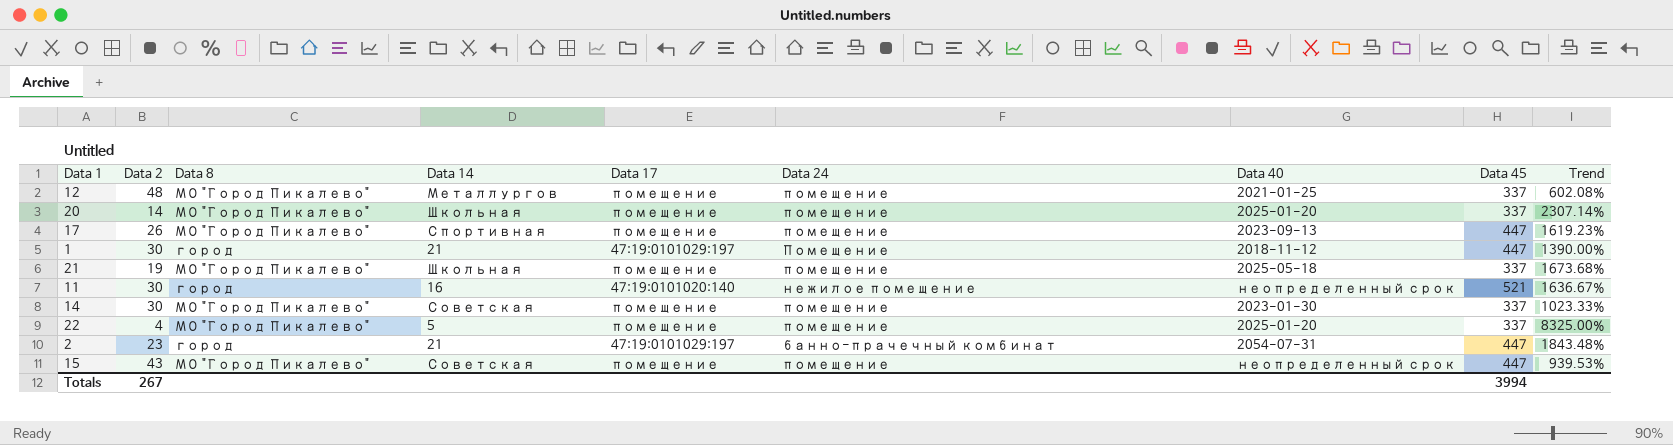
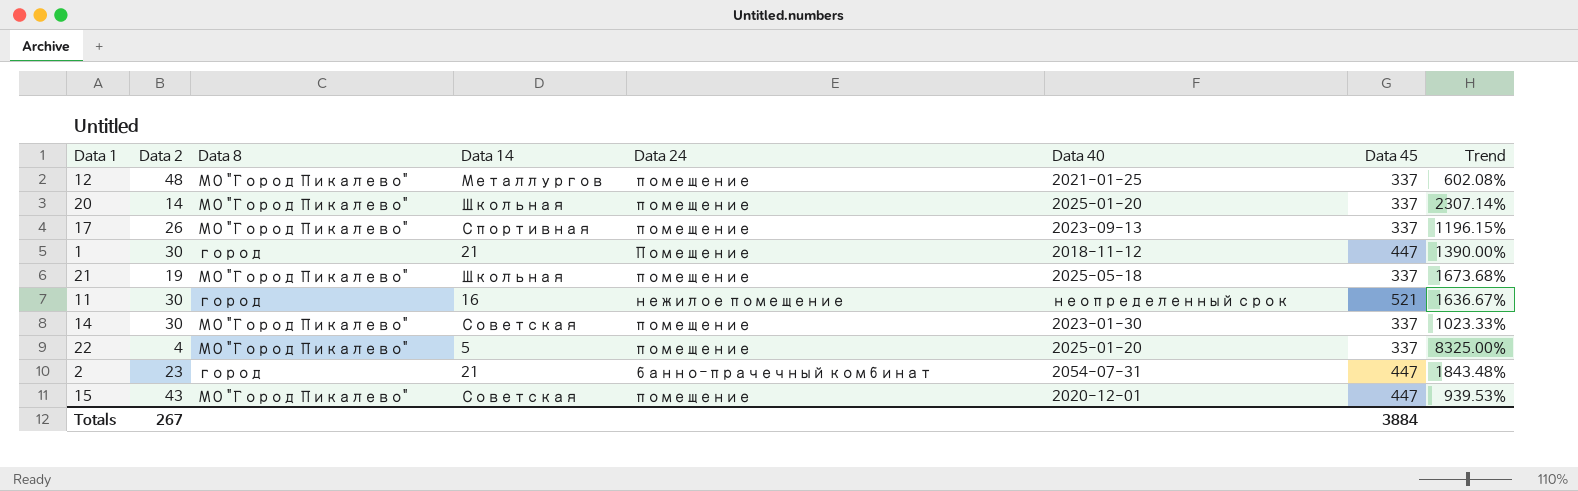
column Data 17 | position: 5 -> none
17 | Data 45: 447 -> 337
17 | Trend: 1619.23% -> 1196.15%
15 | Data 40: неопределенный срок -> 2020-12-01
Totals | Data 45: 3994 -> 3884

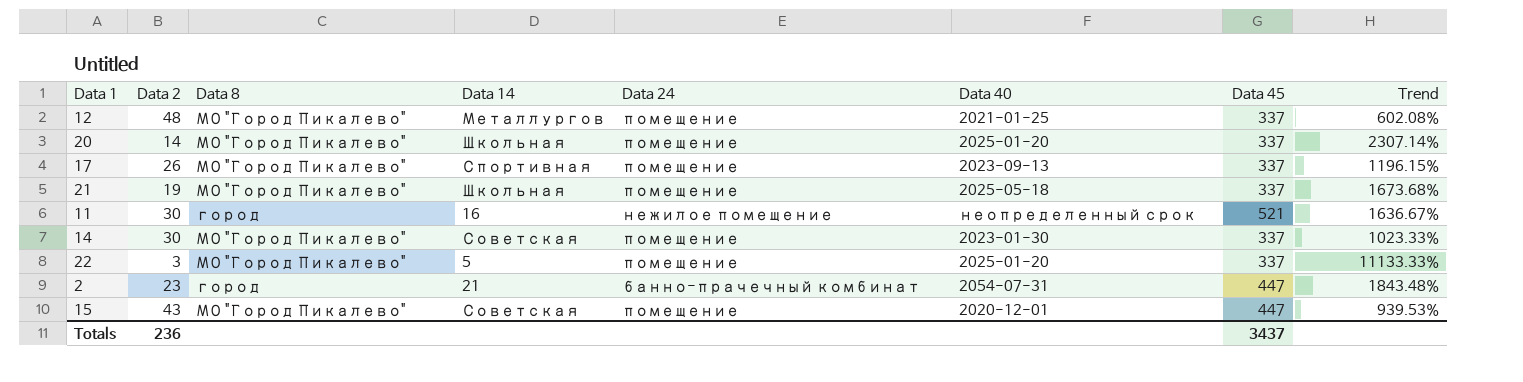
row 1: 30 | город | 21 | Помещение | 2018-11-12 | 447 | 1390.00% -> none
22 | Data 2: 4 -> 3
22 | Trend: 8325.00% -> 11133.33%
Totals | Data 2: 267 -> 236
Totals | Data 45: 3884 -> 3437

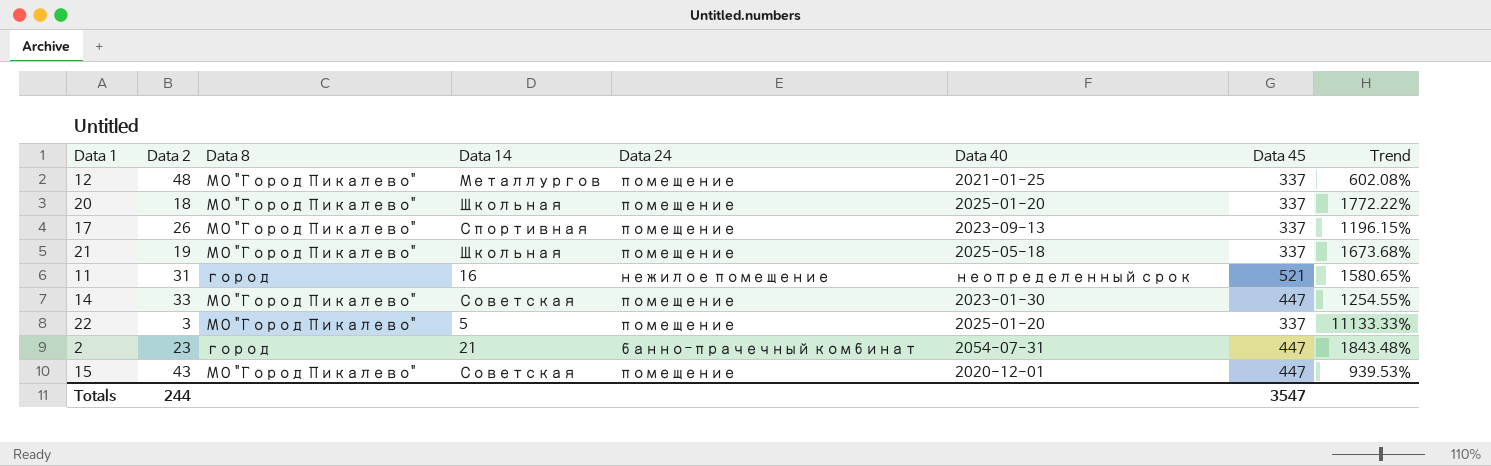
20 | Data 2: 14 -> 18
20 | Trend: 2307.14% -> 1772.22%
11 | Data 2: 30 -> 31
11 | Trend: 1636.67% -> 1580.65%
14 | Data 2: 30 -> 33
14 | Data 45: 337 -> 447
14 | Trend: 1023.33% -> 1254.55%
Totals | Data 2: 236 -> 244
Totals | Data 45: 3437 -> 3547

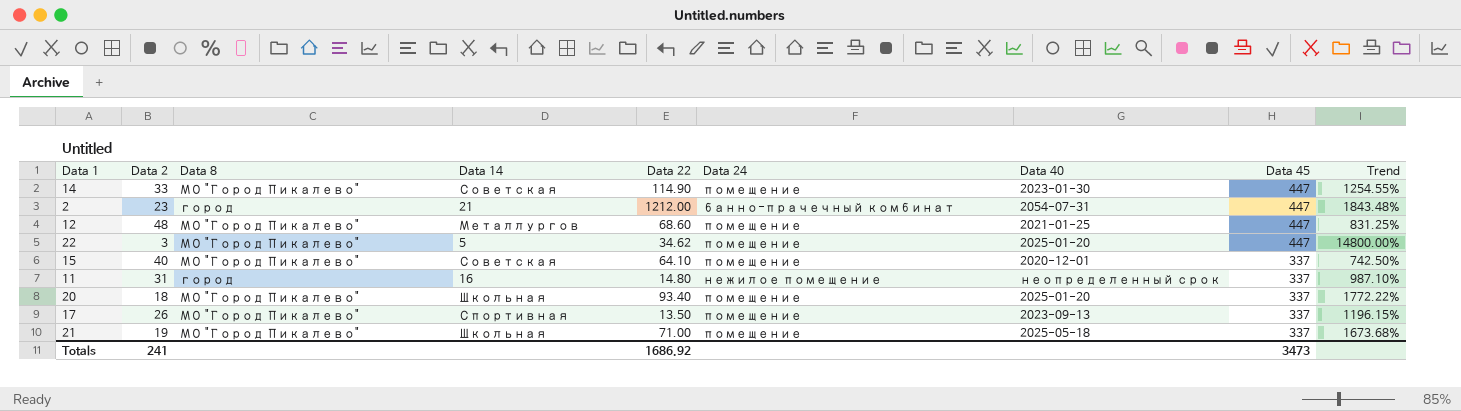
row order: none -> Data 45 descending
column Data 22 | position: none -> 5
12 | Data 45: 337 -> 447
12 | Trend: 602.08% -> 831.25%
22 | Data 45: 337 -> 447
22 | Trend: 11133.33% -> 14800.00%
15 | Data 2: 43 -> 40
15 | Data 45: 447 -> 337
15 | Trend: 939.53% -> 742.50%
11 | Data 45: 521 -> 337
11 | Trend: 1580.65% -> 987.10%
Totals | Data 2: 244 -> 241
Totals | Data 45: 3547 -> 3473

